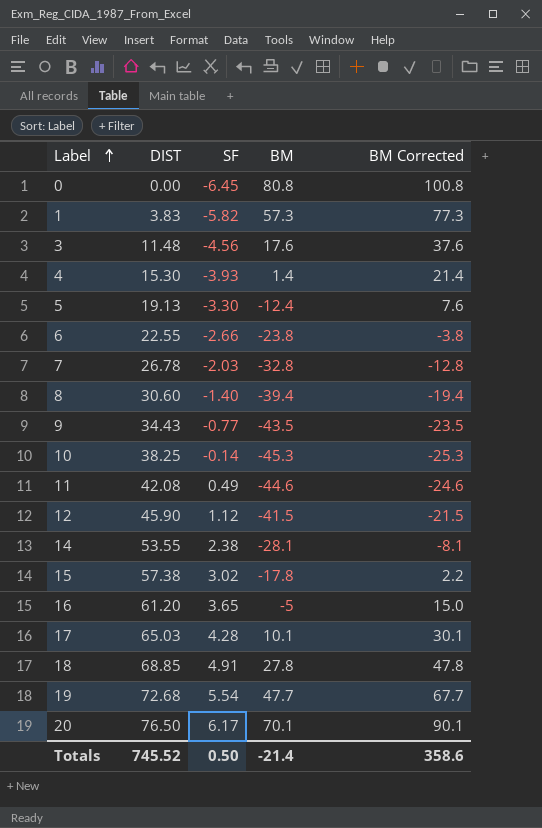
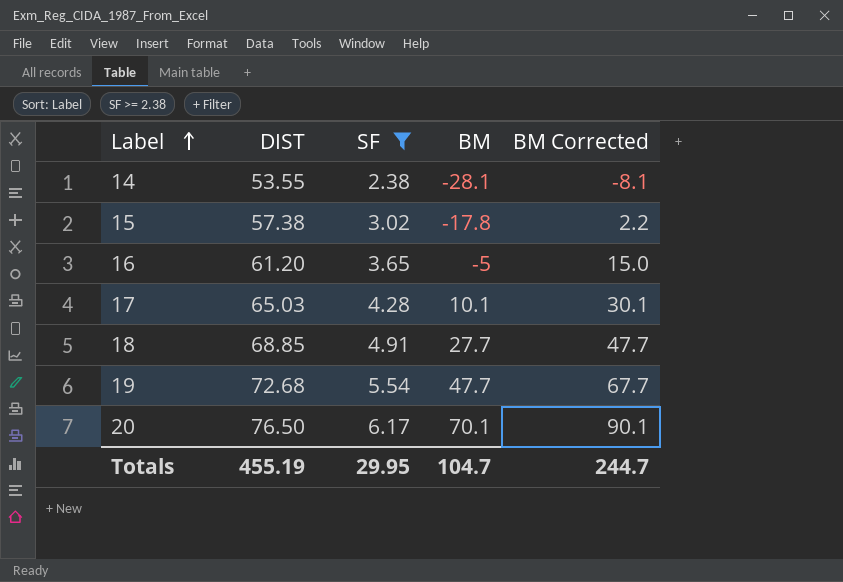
filter: none -> SF >= 2.38
18 | BM: 27.8 -> 27.7
18 | BM Corrected: 47.8 -> 47.7
Totals | DIST: 745.52 -> 455.19
Totals | SF: 0.50 -> 29.95
Totals | BM: -21.4 -> 104.7
Totals | BM Corrected: 358.6 -> 244.7

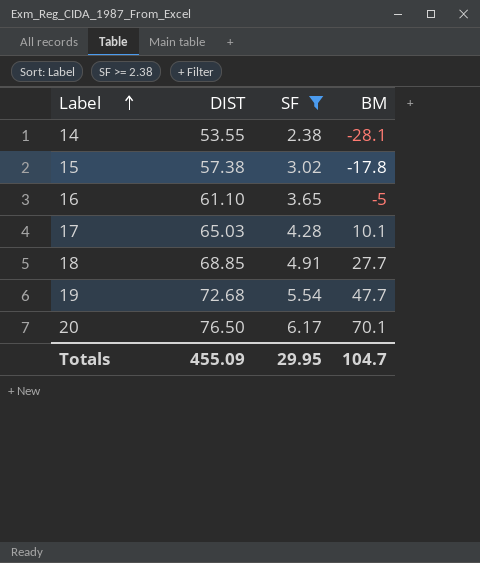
column BM Corrected | formula: [BM] + 20 -> none
16 | DIST: 61.20 -> 61.10
Totals | DIST: 455.19 -> 455.09

